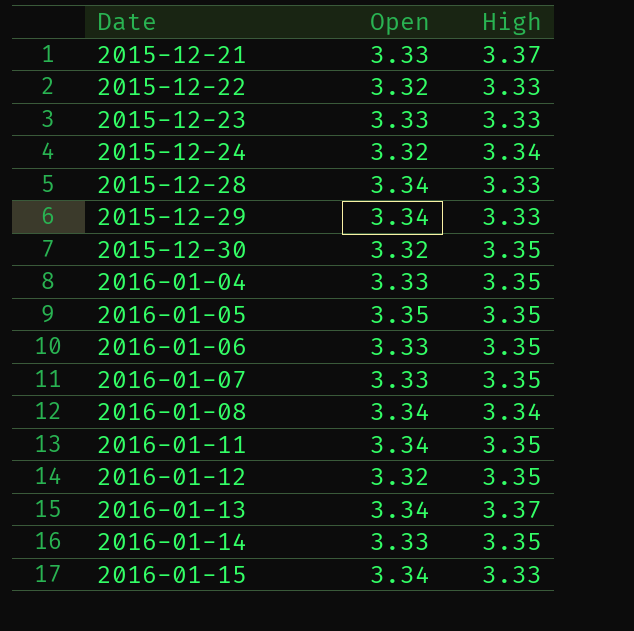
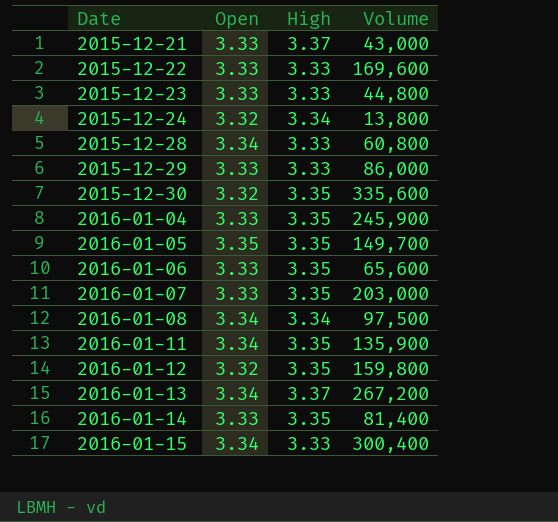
column Volume | position: none -> 4
2015-12-22 | Open: 3.32 -> 3.33
2015-12-29 | Open: 3.34 -> 3.33

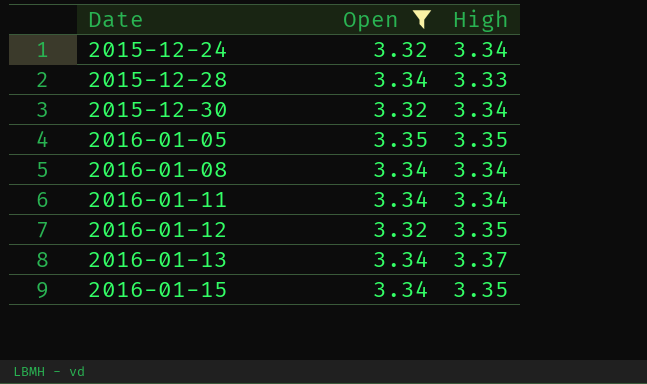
filter: none -> Open != 3.33
column Volume | position: 4 -> none
2015-12-30 | High: 3.35 -> 3.34
2016-01-11 | High: 3.35 -> 3.34
2016-01-15 | High: 3.33 -> 3.35

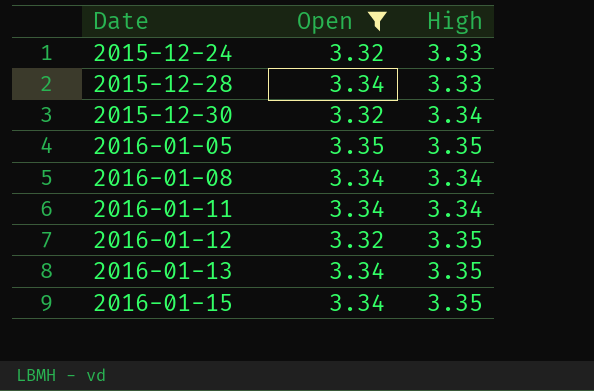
2015-12-24 | High: 3.34 -> 3.33
2016-01-13 | High: 3.37 -> 3.35

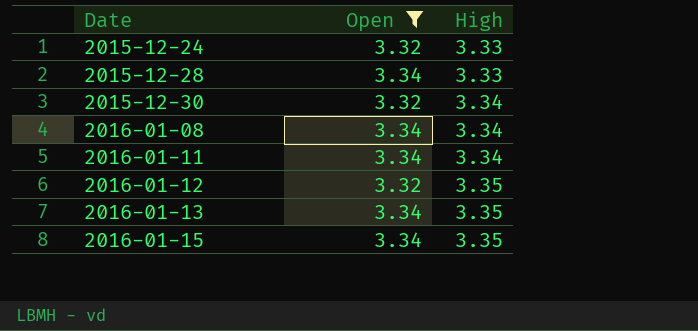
row 2016-01-05: 3.35 | 3.35 -> none

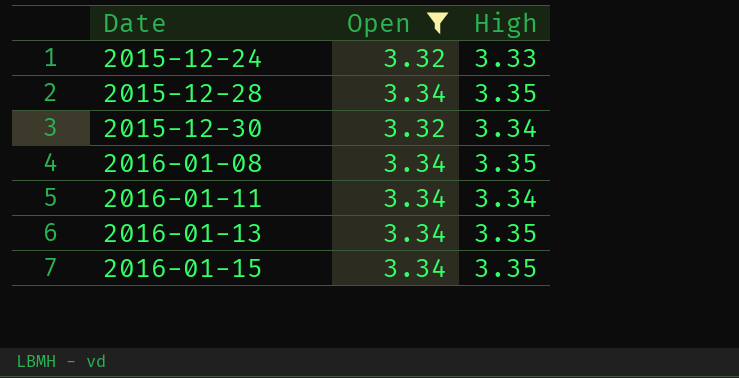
row 2016-01-12: 3.32 | 3.35 -> none
2015-12-28 | High: 3.33 -> 3.35
2016-01-08 | High: 3.34 -> 3.35

